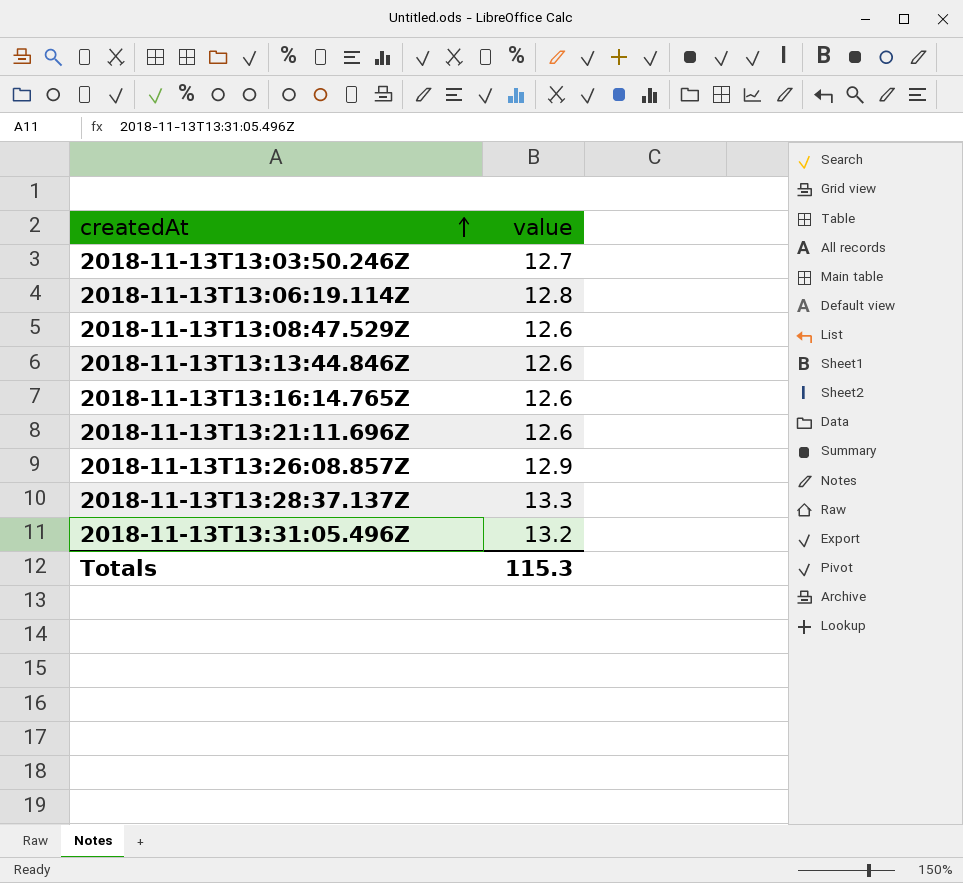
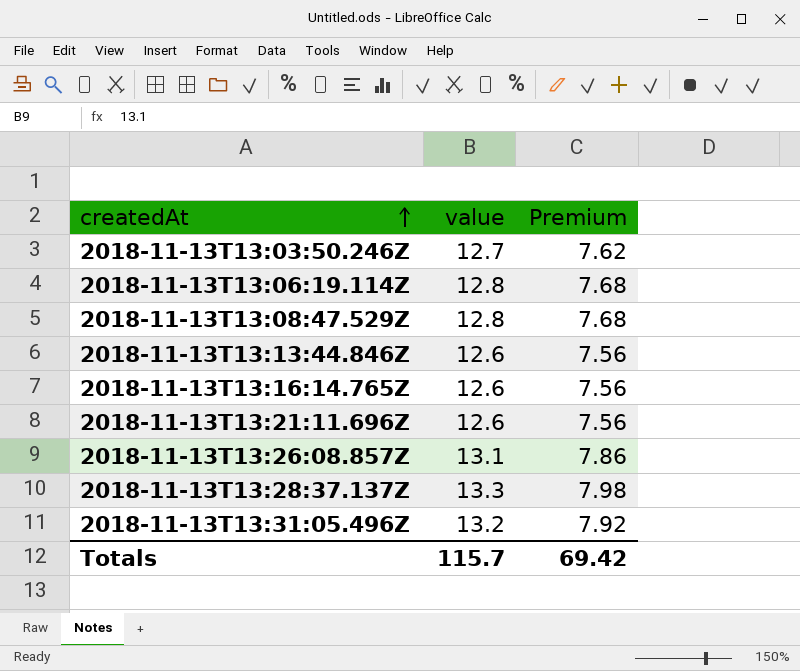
column Premium | formula: none -> [value] * 0.6
2018-11-13T13:08:47.529Z | value: 12.6 -> 12.8
2018-11-13T13:26:08.857Z | value: 12.9 -> 13.1
Totals | value: 115.3 -> 115.7

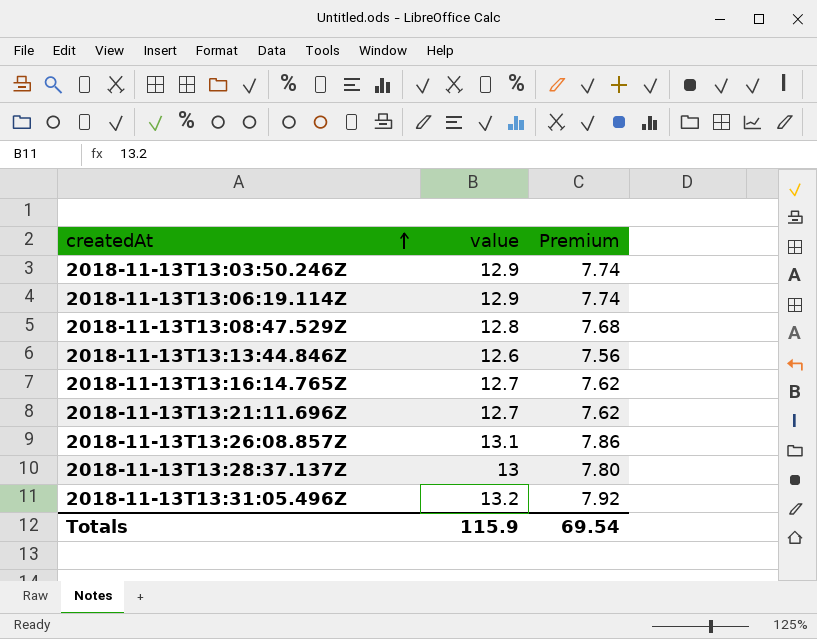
2018-11-13T13:03:50.246Z | value: 12.7 -> 12.9
2018-11-13T13:03:50.246Z | Premium: 7.62 -> 7.74
2018-11-13T13:06:19.114Z | value: 12.8 -> 12.9
2018-11-13T13:06:19.114Z | Premium: 7.68 -> 7.74
2018-11-13T13:16:14.765Z | value: 12.6 -> 12.7
2018-11-13T13:16:14.765Z | Premium: 7.56 -> 7.62
2018-11-13T13:21:11.696Z | value: 12.6 -> 12.7
2018-11-13T13:21:11.696Z | Premium: 7.56 -> 7.62
2018-11-13T13:28:37.137Z | value: 13.3 -> 13
2018-11-13T13:28:37.137Z | Premium: 7.98 -> 7.80
Totals | value: 115.7 -> 115.9
Totals | Premium: 69.42 -> 69.54

